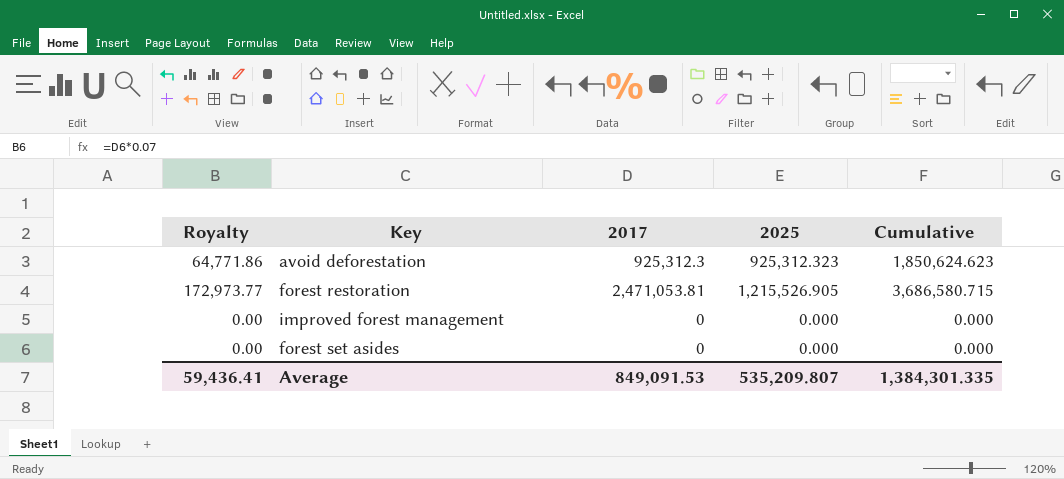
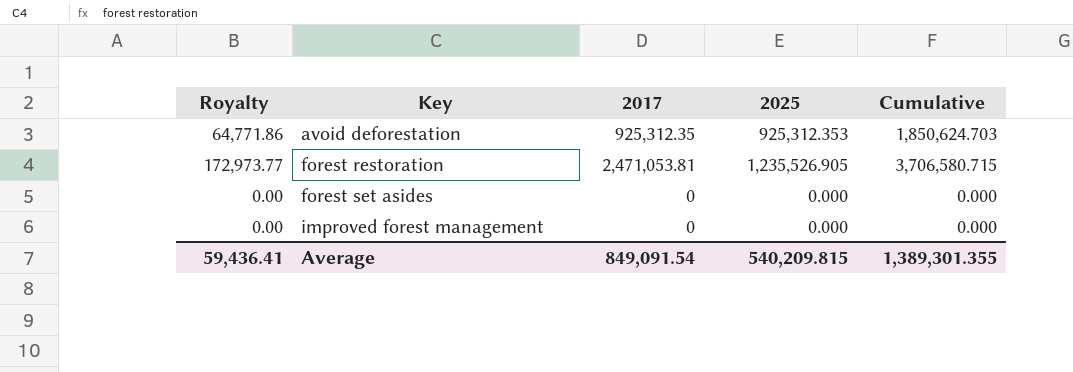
row order: none -> Key ascending
avoid deforestation | 2017: 925,312.3 -> 925,312.35
avoid deforestation | 2025: 925,312.323 -> 925,312.353
avoid deforestation | Cumulative: 1,850,624.623 -> 1,850,624.703
forest restoration | 2025: 1,215,526.905 -> 1,235,526.905
forest restoration | Cumulative: 3,686,580.715 -> 3,706,580.715
Average | 2017: 849,091.53 -> 849,091.54
Average | 2025: 535,209.807 -> 540,209.815
Average | Cumulative: 1,384,301.335 -> 1,389,301.355

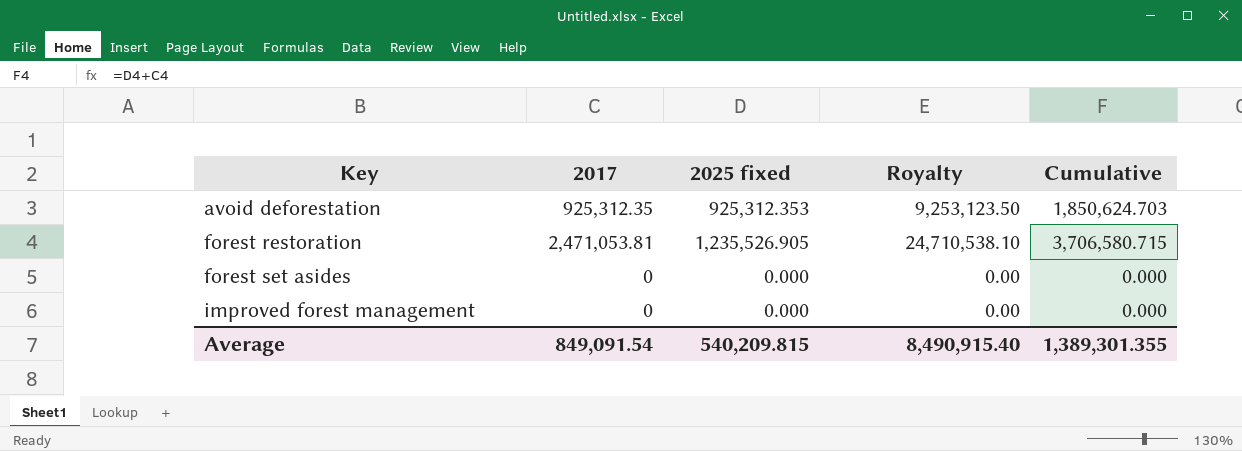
column name: 2025 -> 2025 fixed
column Royalty | formula: [2017] * 0.07 -> [2017] * 10
column Royalty | position: 1 -> 4
Average | Royalty: 59,436.41 -> 8,490,915.40

